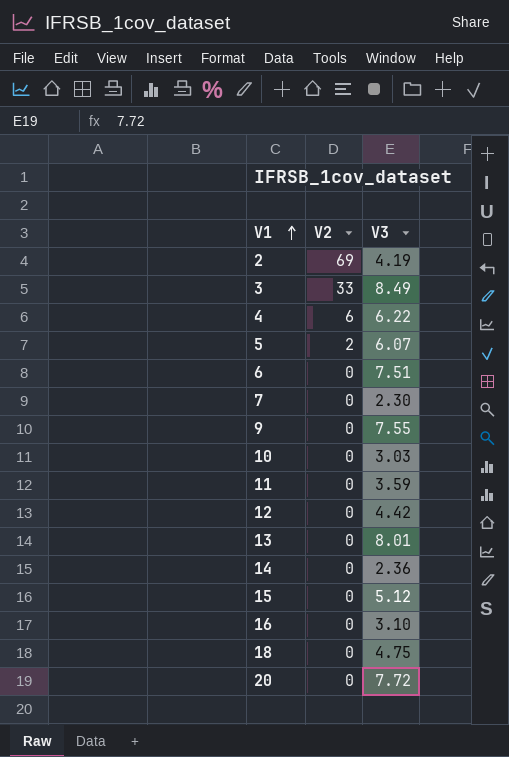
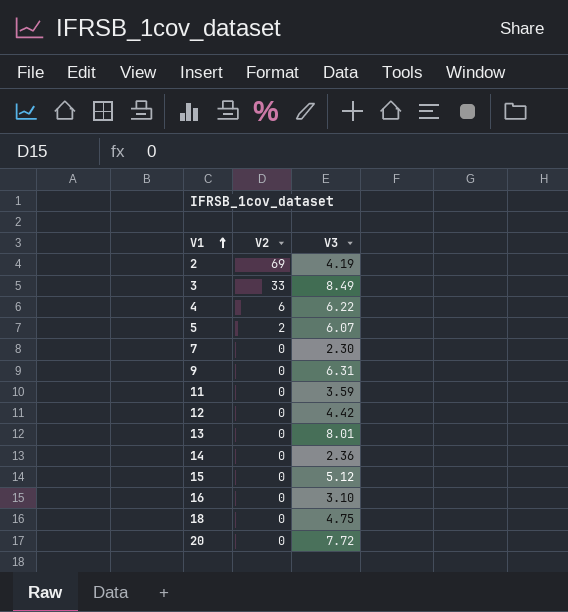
row 6: 0 | 7.51 -> none
row 10: 0 | 3.03 -> none
9 | V3: 7.55 -> 6.31

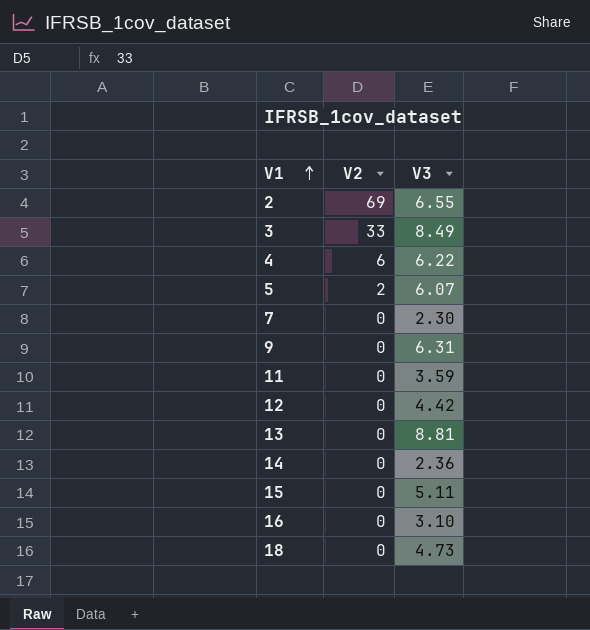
row 20: 0 | 7.72 -> none
2 | V3: 4.19 -> 6.55
13 | V3: 8.01 -> 8.81
15 | V3: 5.12 -> 5.11
18 | V3: 4.75 -> 4.73

